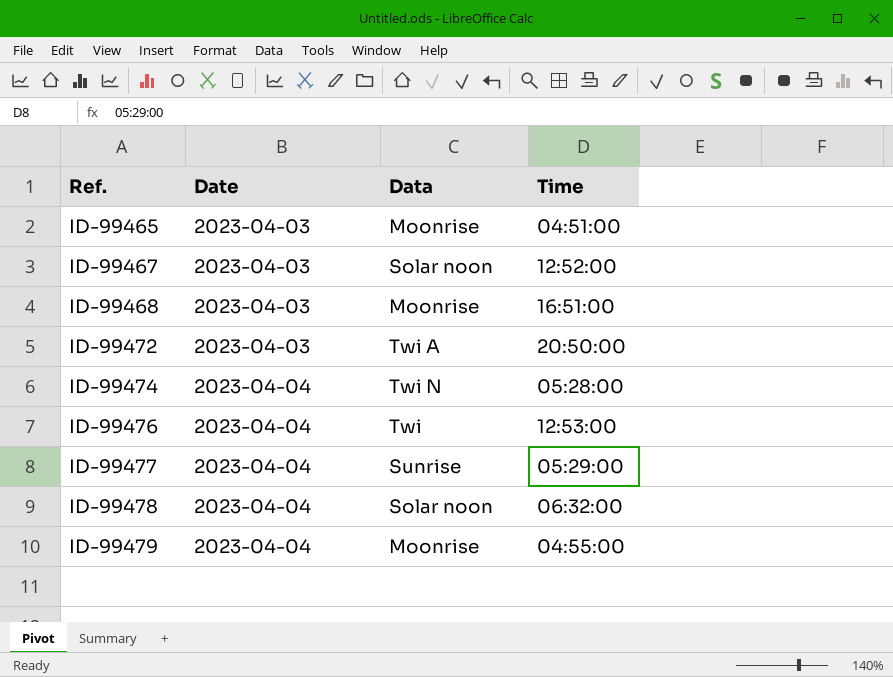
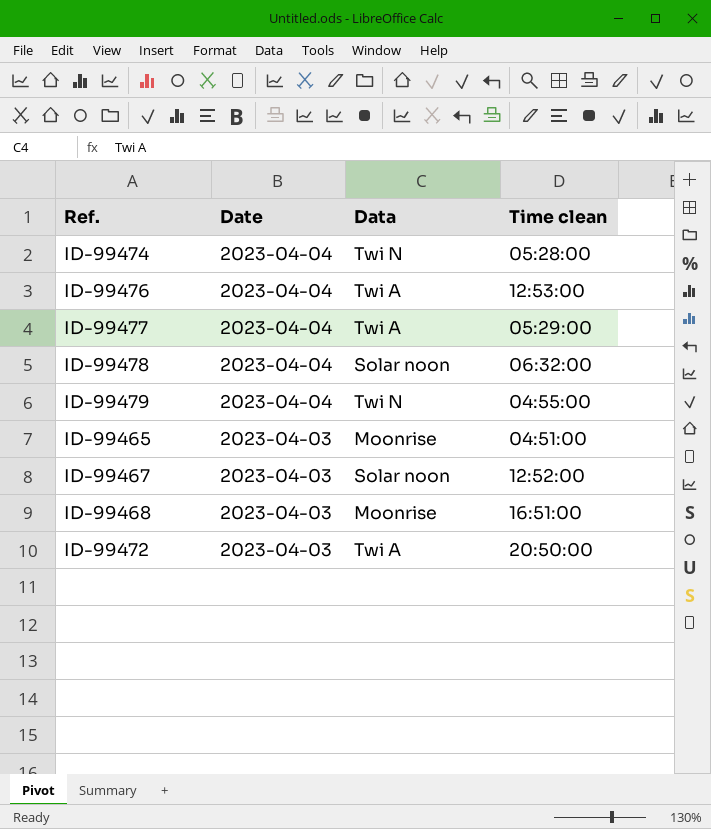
row order: Ref. ascending -> Date descending
column name: Time -> Time clean
ID-99476 | Data: Twi -> Twi A
ID-99477 | Data: Sunrise -> Twi A
ID-99479 | Data: Moonrise -> Twi N

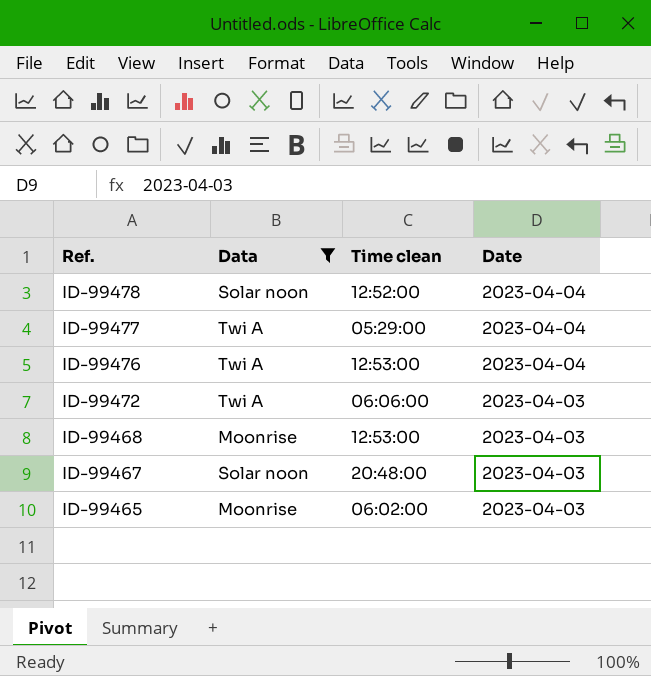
filter: none -> Data != Twi N
row order: Date descending -> Ref. descending
column Date | position: 2 -> 4
ID-99478 | Time clean: 06:32:00 -> 12:52:00
ID-99472 | Time clean: 20:50:00 -> 06:06:00
ID-99468 | Time clean: 16:51:00 -> 12:53:00
ID-99467 | Time clean: 12:52:00 -> 20:48:00
ID-99465 | Time clean: 04:51:00 -> 06:02:00

